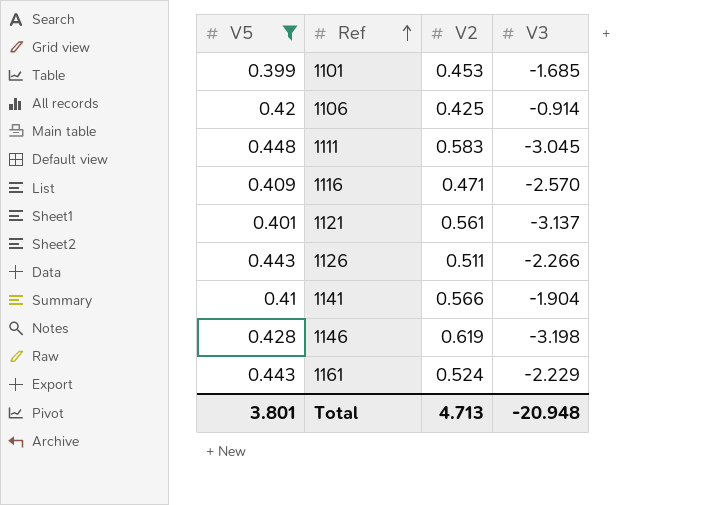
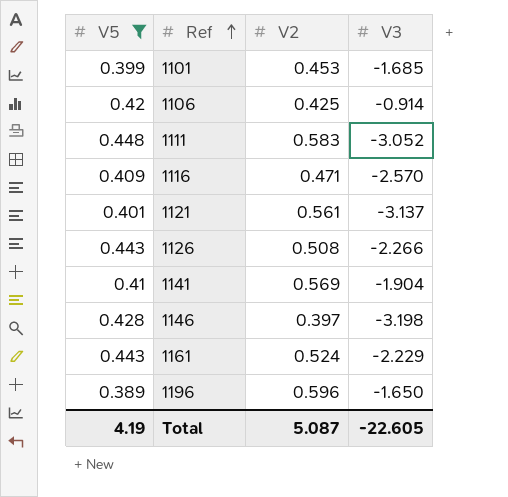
1111 | V3: -3.045 -> -3.052
1126 | V2: 0.511 -> 0.508
1141 | V2: 0.566 -> 0.569
1146 | V2: 0.619 -> 0.397
row 1196: none -> 0.389 | 0.596 | -1.650
Total | V5: 3.801 -> 4.19
Total | V2: 4.713 -> 5.087
Total | V3: -20.948 -> -22.605

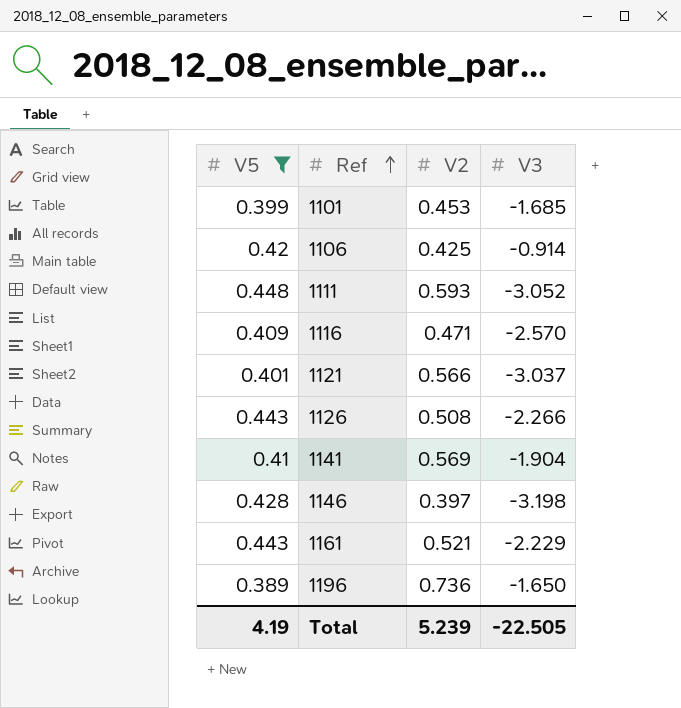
1111 | V2: 0.583 -> 0.593
1121 | V2: 0.561 -> 0.566
1121 | V3: -3.137 -> -3.037
1161 | V2: 0.524 -> 0.521
1196 | V2: 0.596 -> 0.736
Total | V2: 5.087 -> 5.239
Total | V3: -22.605 -> -22.505

